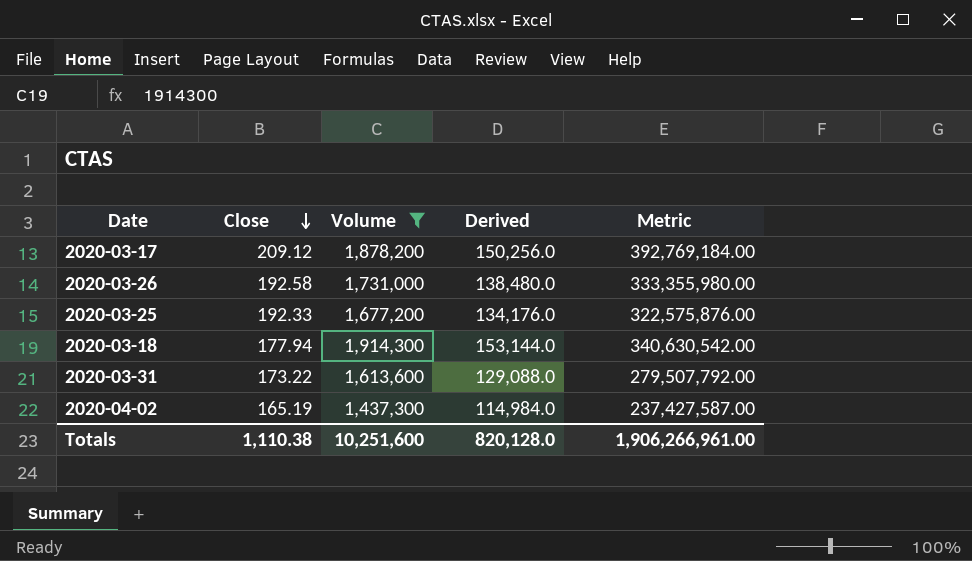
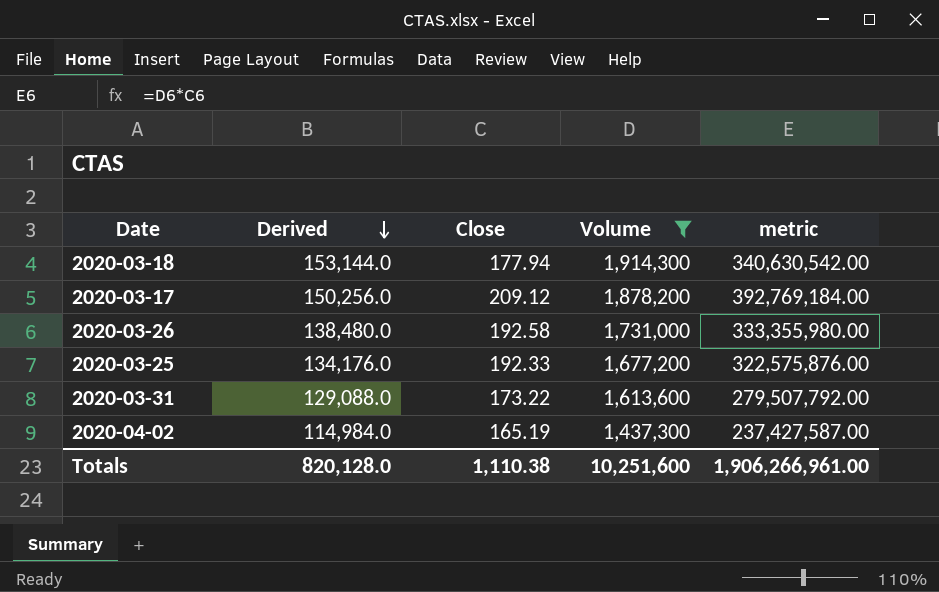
row order: Close descending -> Derived descending
column Derived | position: 4 -> 2
column name: Metric -> metric

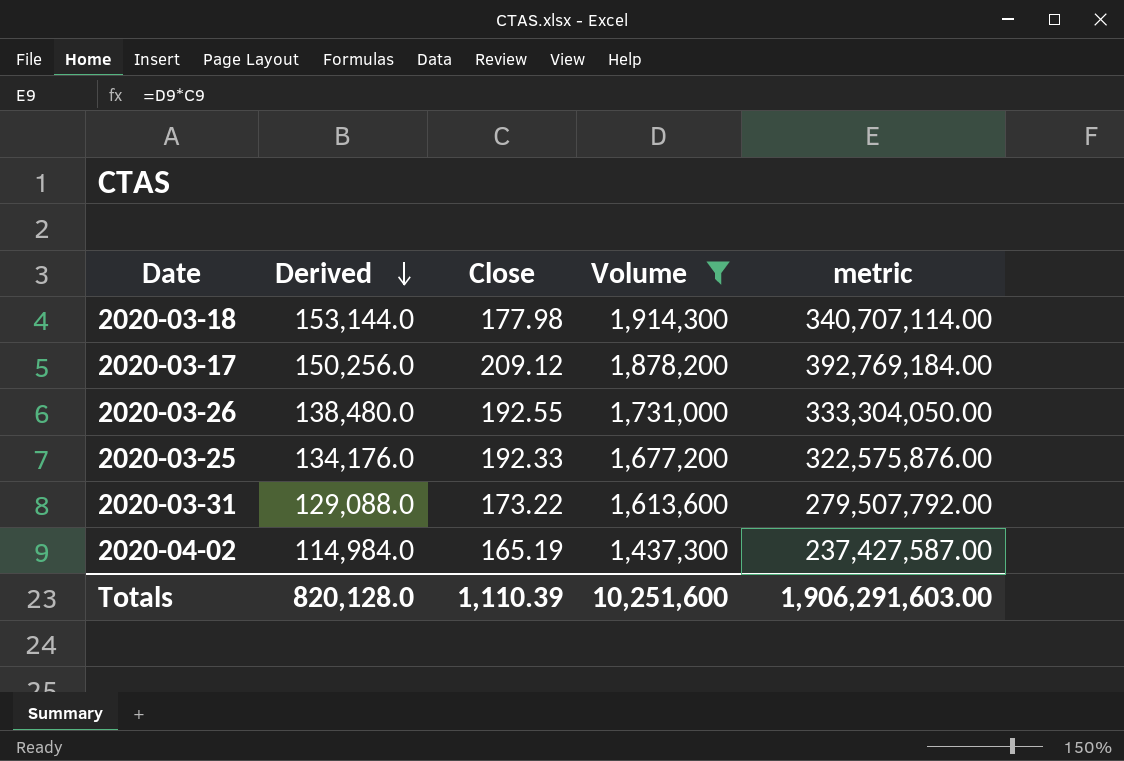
2020-03-18 | Close: 177.94 -> 177.98
2020-03-18 | metric: 340,630,542.00 -> 340,707,114.00
2020-03-26 | Close: 192.58 -> 192.55
2020-03-26 | metric: 333,355,980.00 -> 333,304,050.00
Totals | Close: 1,110.38 -> 1,110.39
Totals | metric: 1,906,266,961.00 -> 1,906,291,603.00

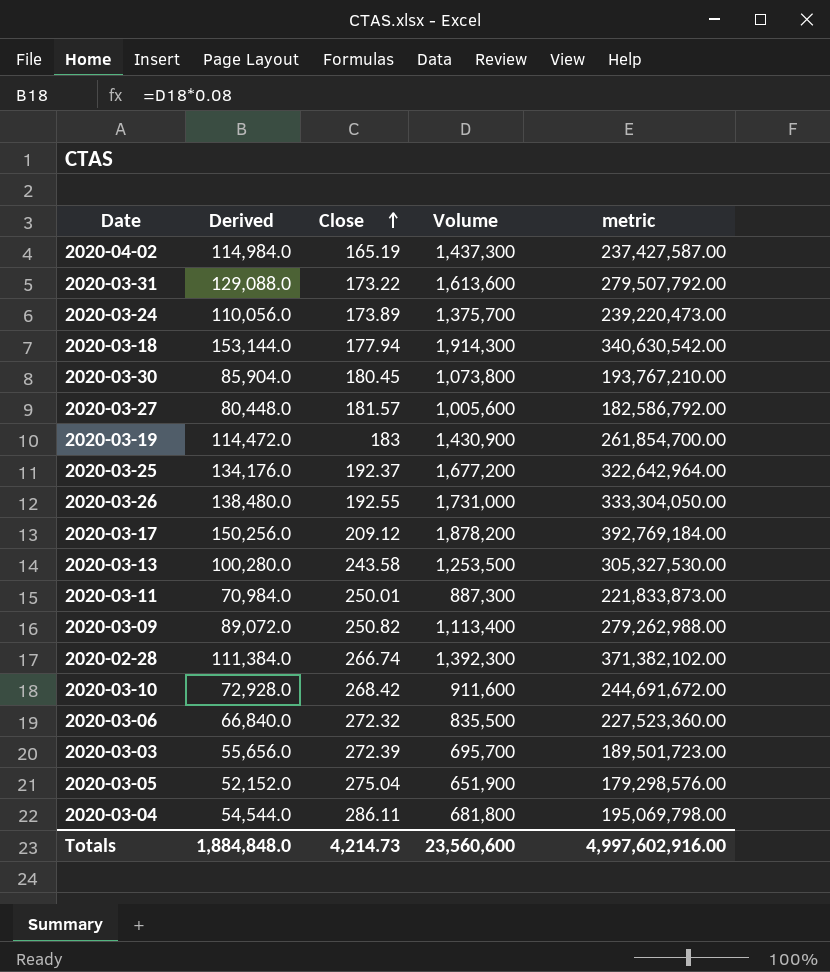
filter: Volume >= 1,437,300 -> none
row order: Derived descending -> Close ascending
2020-03-18 | Close: 177.98 -> 177.94
2020-03-18 | metric: 340,707,114.00 -> 340,630,542.00
2020-03-25 | Close: 192.33 -> 192.37
2020-03-25 | metric: 322,575,876.00 -> 322,642,964.00
Totals | Derived: 820,128.0 -> 1,884,848.0
Totals | Close: 1,110.39 -> 4,214.73
Totals | Volume: 10,251,600 -> 23,560,600
Totals | metric: 1,906,291,603.00 -> 4,997,602,916.00

